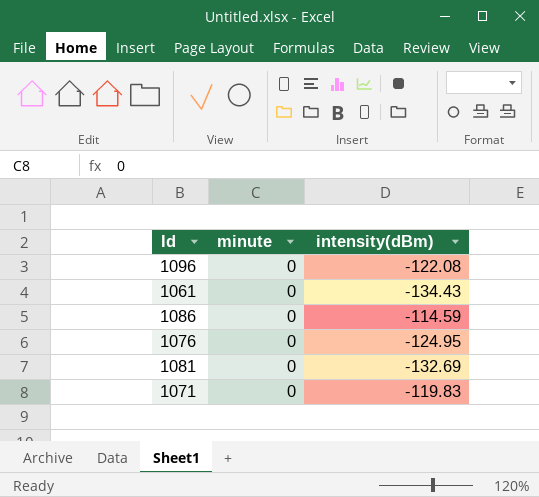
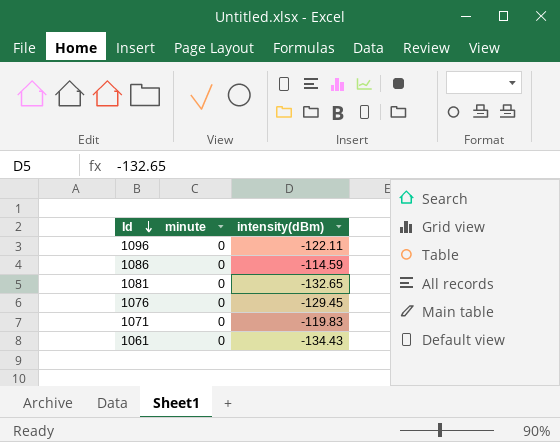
row order: none -> Id descending
1096 | intensity(dBm): -122.08 -> -122.11
1081 | intensity(dBm): -132.69 -> -132.65
1076 | intensity(dBm): -124.95 -> -129.45

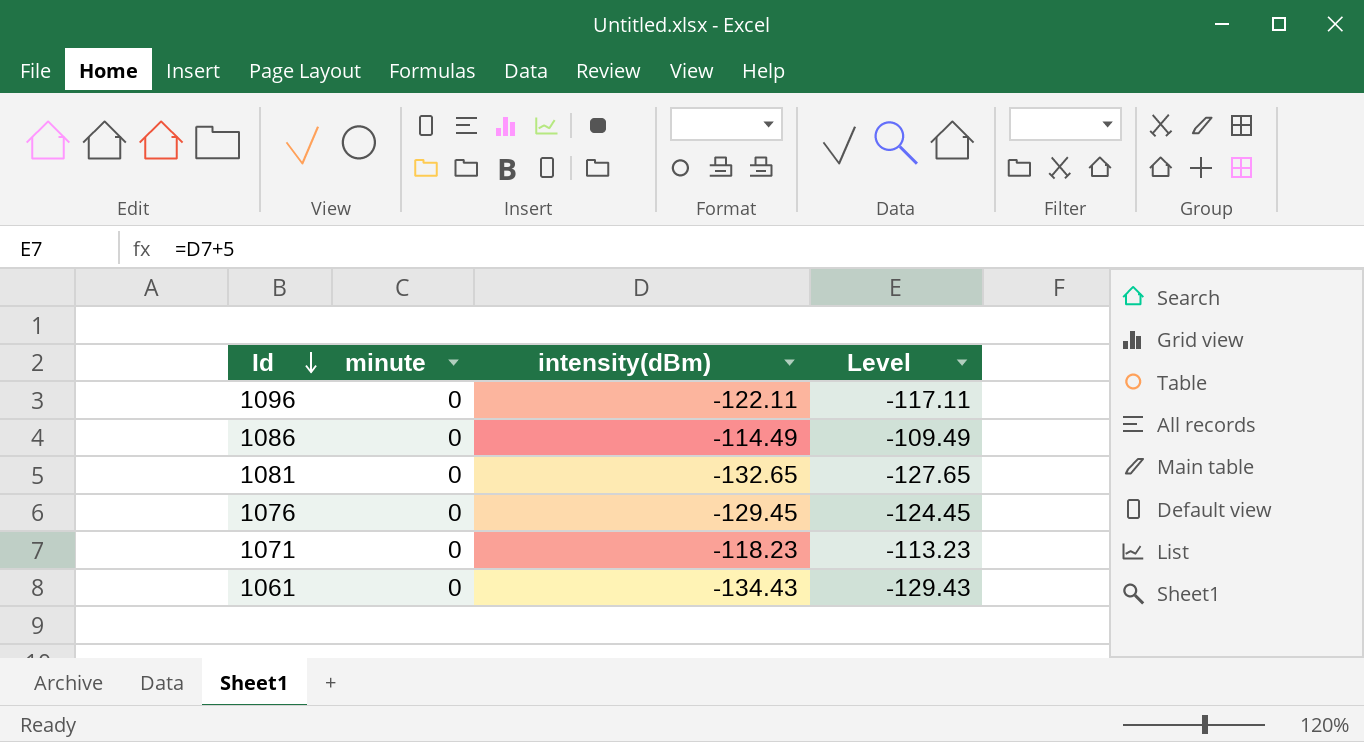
column Level | formula: none -> [intensity(dBm)] + 5
1086 | intensity(dBm): -114.59 -> -114.49
1071 | intensity(dBm): -119.83 -> -118.23

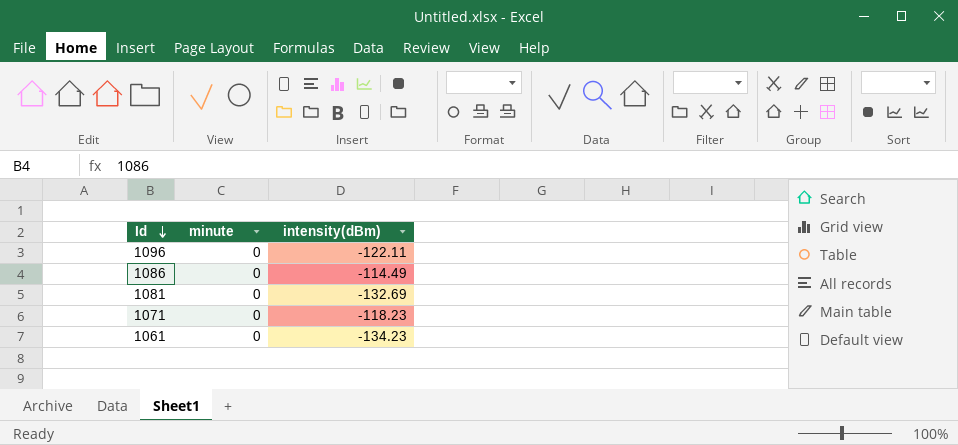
column Level | formula: [intensity(dBm)] + 5 -> none
row 1076: 0 | -129.45 | -124.45 -> none
1081 | intensity(dBm): -132.65 -> -132.69
1061 | intensity(dBm): -134.43 -> -134.23

